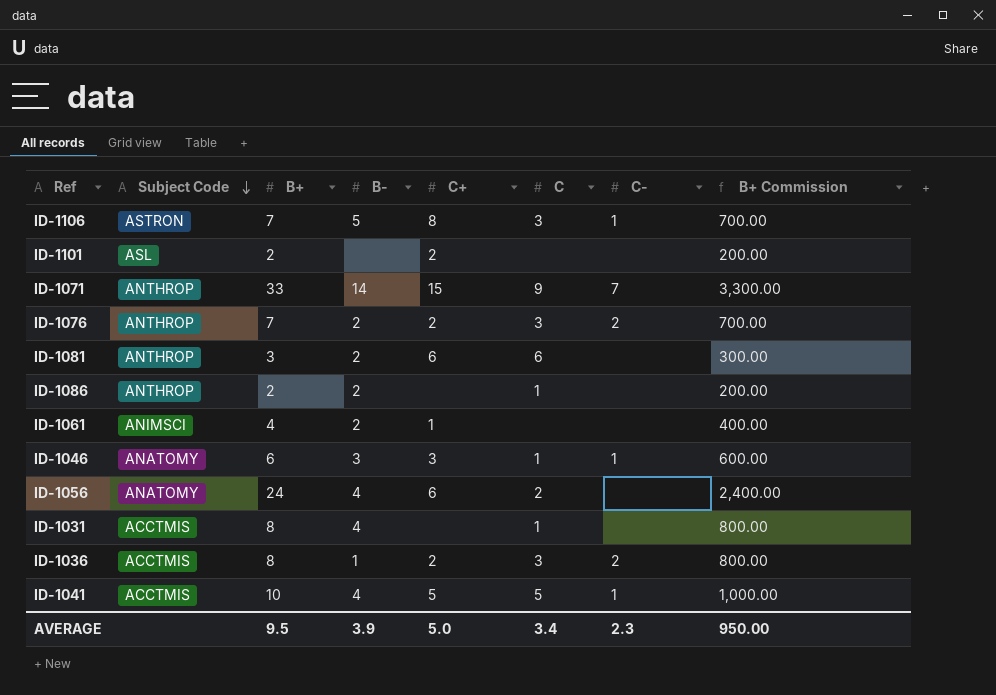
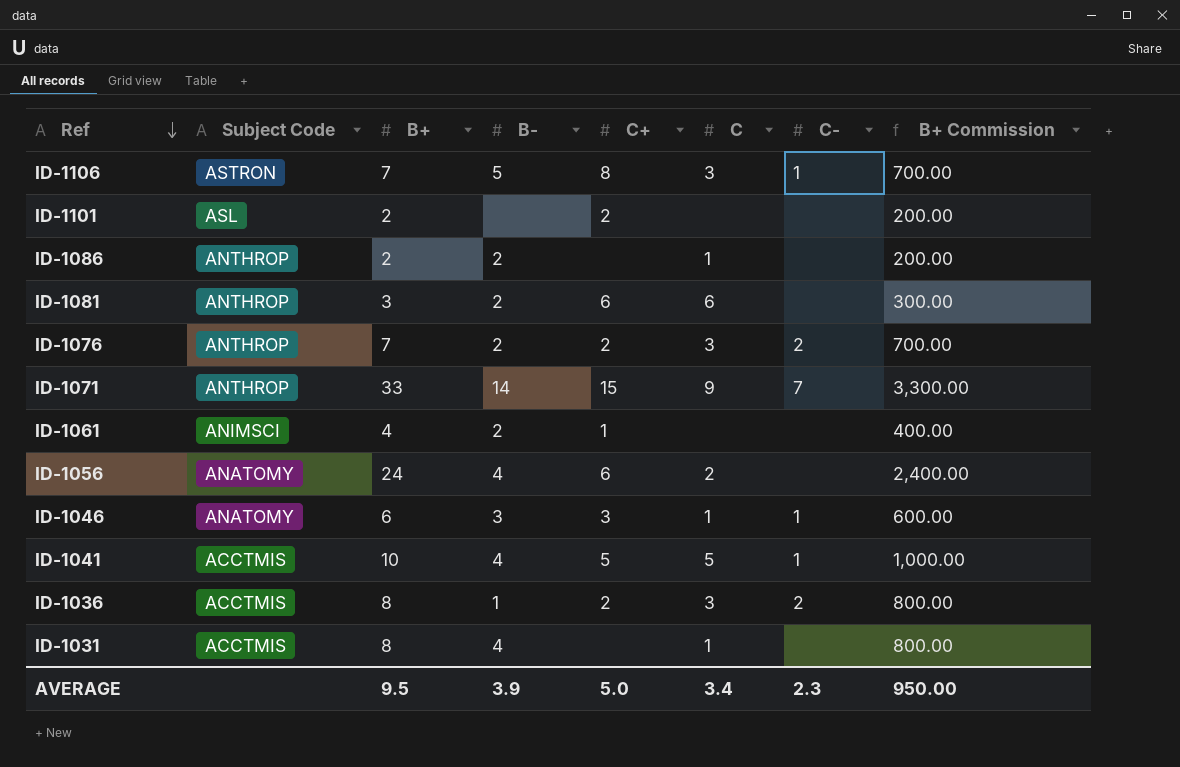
row order: Subject Code descending -> Ref descending

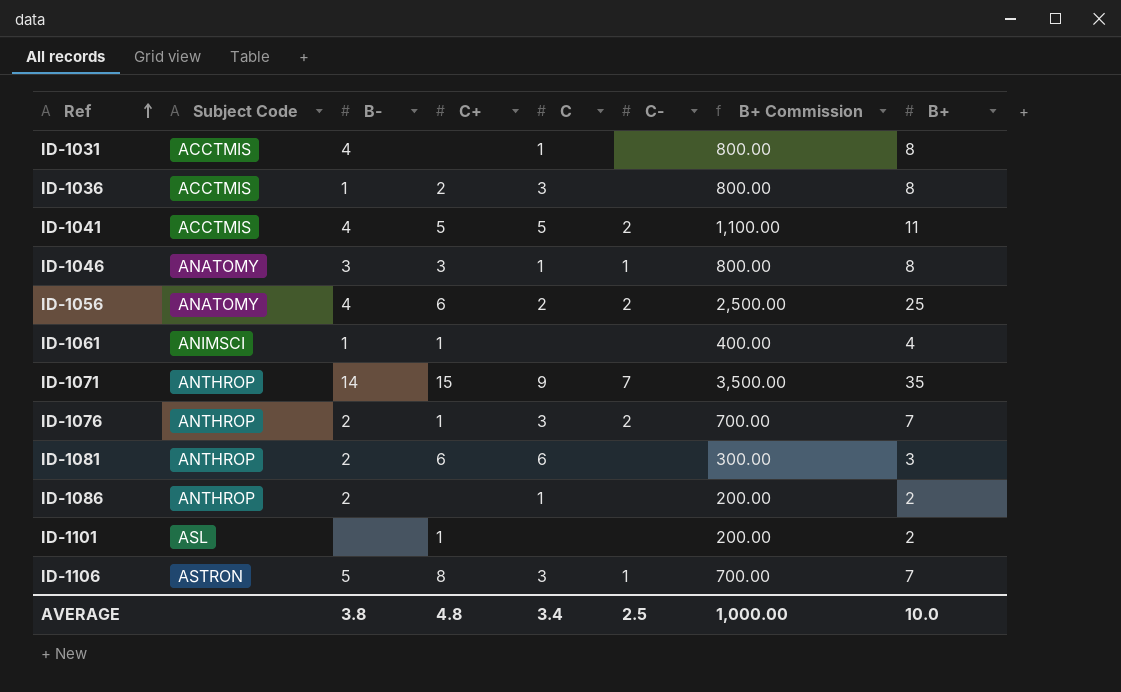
row order: Ref descending -> Ref ascending
column B+ | position: 3 -> 8
ID-1036 | C-: 2 -> none
ID-1041 | C-: 1 -> 2
ID-1041 | B+ Commission: 1,000.00 -> 1,100.00
ID-1041 | B+: 10 -> 11
ID-1046 | B+ Commission: 600.00 -> 800.00
ID-1046 | B+: 6 -> 8
ID-1056 | C-: none -> 2
ID-1056 | B+ Commission: 2,400.00 -> 2,500.00
ID-1056 | B+: 24 -> 25
ID-1061 | B-: 2 -> 1
ID-1071 | B+ Commission: 3,300.00 -> 3,500.00
ID-1071 | B+: 33 -> 35
ID-1076 | C+: 2 -> 1
ID-1101 | C+: 2 -> 1
AVERAGE | B-: 3.9 -> 3.8
AVERAGE | C+: 5.0 -> 4.8
AVERAGE | C-: 2.3 -> 2.5
AVERAGE | B+ Commission: 950.00 -> 1,000.00
AVERAGE | B+: 9.5 -> 10.0

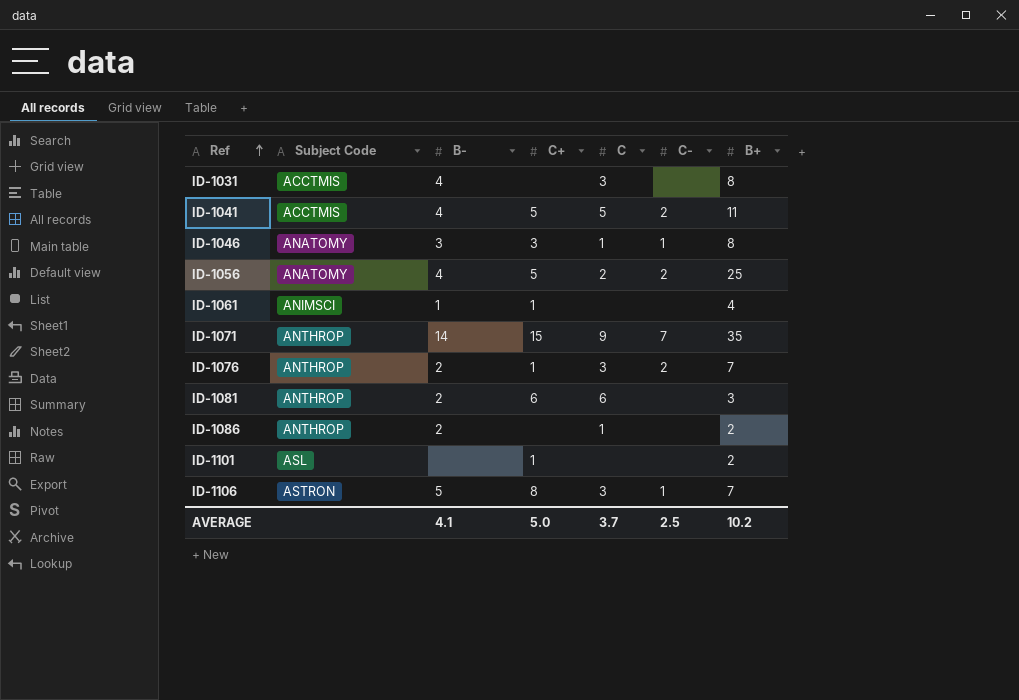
column B+ Commission | formula: [B+] * 100 -> none
row ID-1036: ACCTMIS | 1 | 2 | 3 | none | 800.00 | 8 -> none
ID-1031 | C: 1 -> 3
ID-1056 | C+: 6 -> 5
AVERAGE | B-: 3.8 -> 4.1
AVERAGE | C+: 4.8 -> 5.0
AVERAGE | C: 3.4 -> 3.7
AVERAGE | B+: 10.0 -> 10.2

